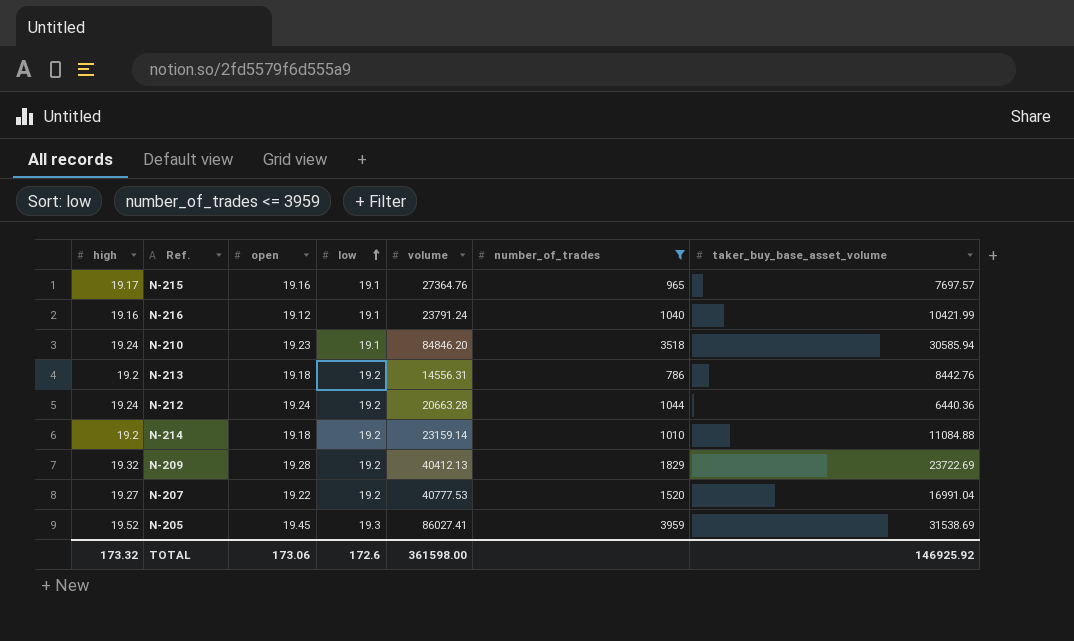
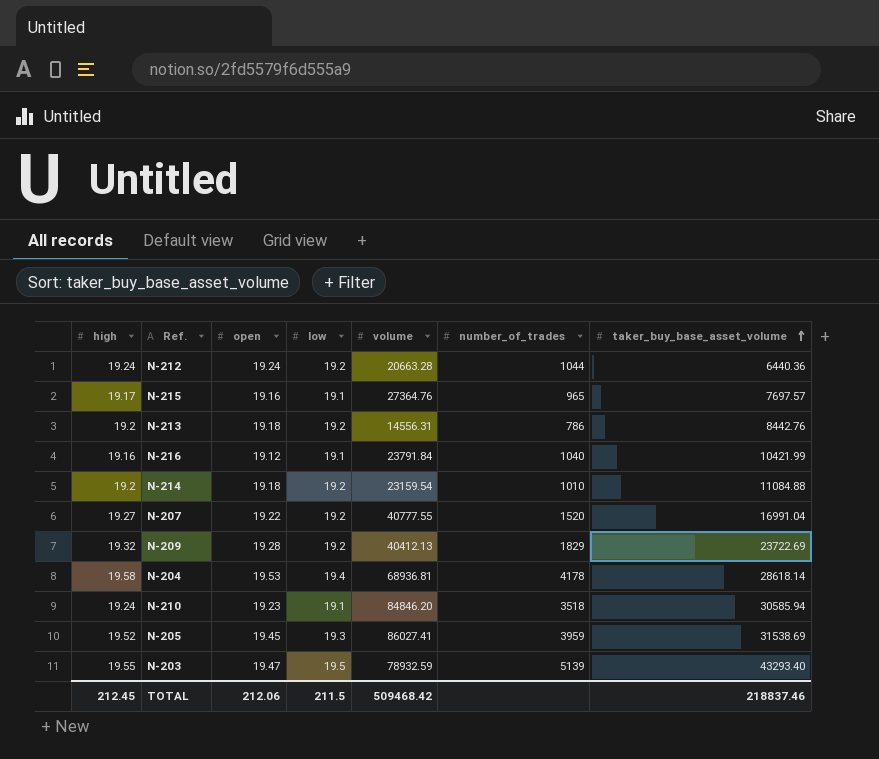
filter: number_of_trades <= 3959 -> none
row order: low ascending -> taker_buy_base_asset_volume ascending
N-216 | volume: 23791.24 -> 23791.84
N-214 | volume: 23159.14 -> 23159.54
N-207 | volume: 40777.53 -> 40777.55
TOTAL | high: 173.32 -> 212.45
TOTAL | open: 173.06 -> 212.06
TOTAL | low: 172.6 -> 211.5
TOTAL | volume: 361598.00 -> 509468.42
TOTAL | taker_buy_base_asset_volume: 146925.92 -> 218837.46

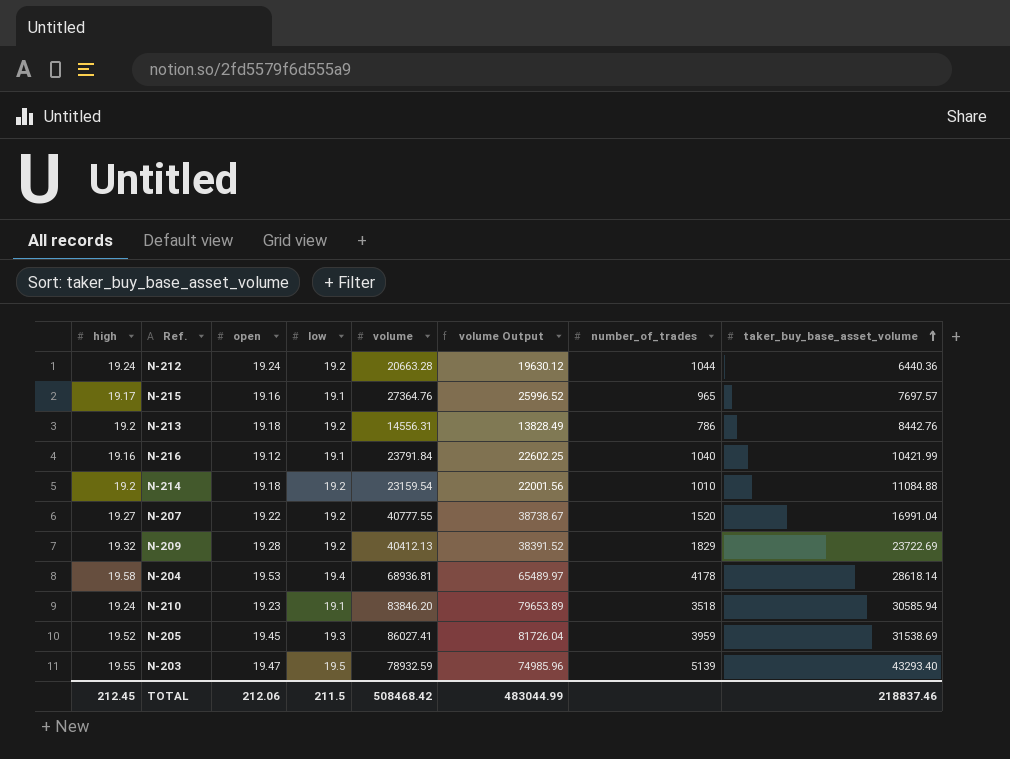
column volume Output | formula: none -> [volume] * 0.95
N-210 | volume: 84846.20 -> 83846.20
TOTAL | volume: 509468.42 -> 508468.42

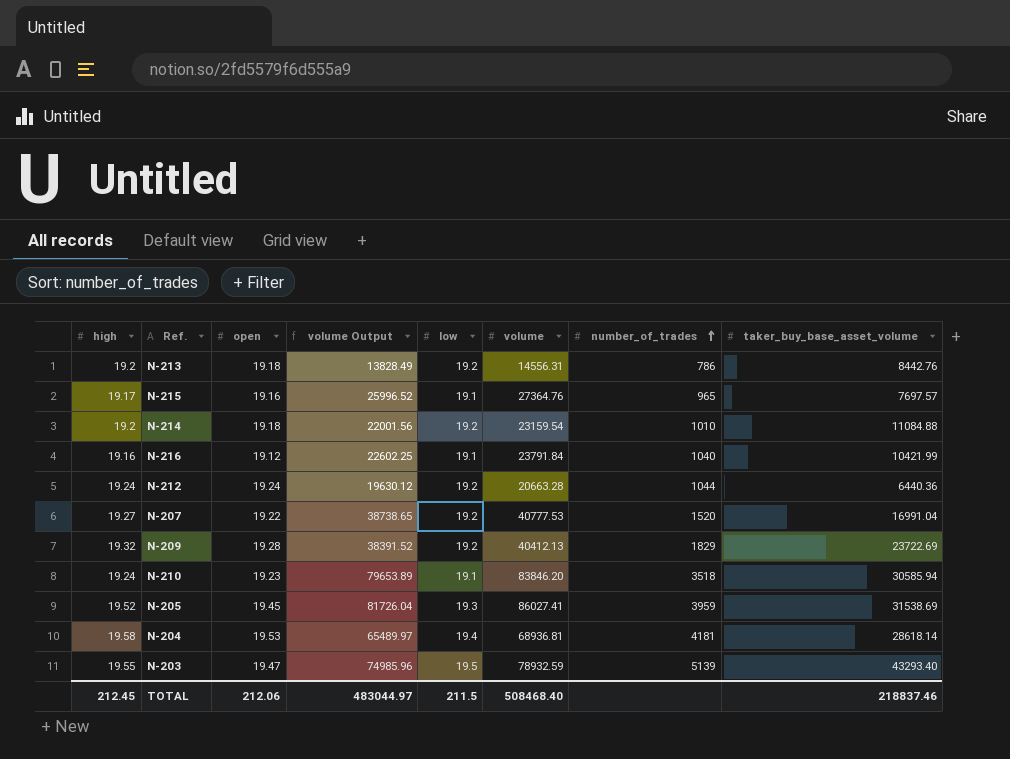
row order: taker_buy_base_asset_volume ascending -> number_of_trades ascending
column volume Output | position: 6 -> 4
N-207 | volume Output: 38738.67 -> 38738.65
N-207 | volume: 40777.55 -> 40777.53
N-204 | number_of_trades: 4178 -> 4181
TOTAL | volume Output: 483044.99 -> 483044.97
TOTAL | volume: 508468.42 -> 508468.40

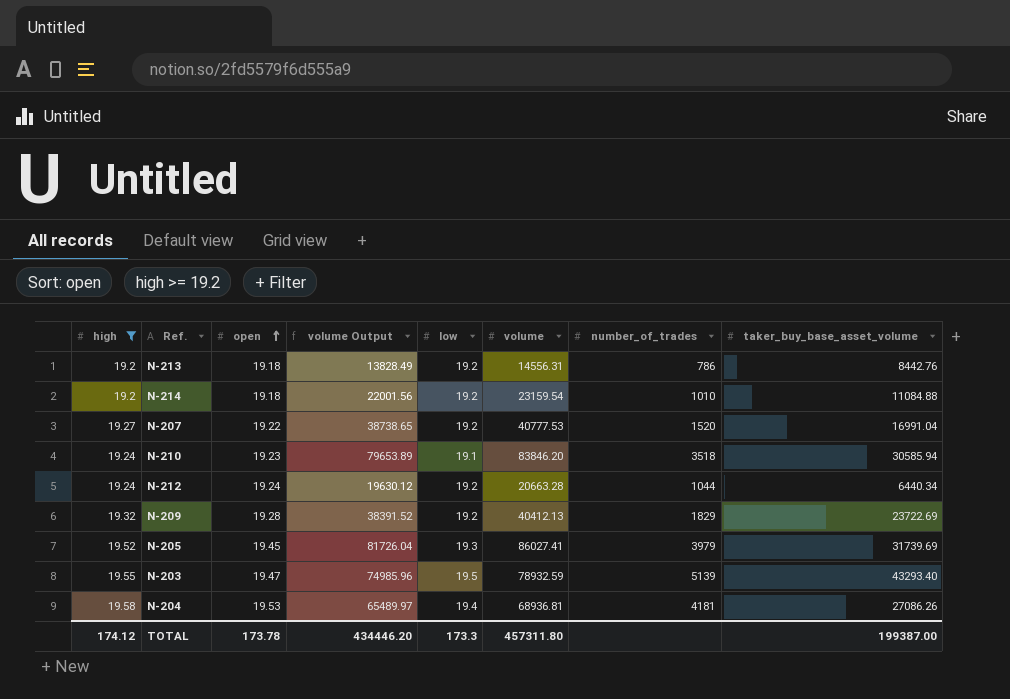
filter: none -> high >= 19.2
row order: number_of_trades ascending -> open ascending
N-212 | taker_buy_base_asset_volume: 6440.36 -> 6440.34
N-205 | number_of_trades: 3959 -> 3979
N-205 | taker_buy_base_asset_volume: 31538.69 -> 31739.69
N-204 | taker_buy_base_asset_volume: 28618.14 -> 27086.26
TOTAL | high: 212.45 -> 174.12
TOTAL | open: 212.06 -> 173.78
TOTAL | volume Output: 483044.97 -> 434446.20
TOTAL | low: 211.5 -> 173.3
TOTAL | volume: 508468.40 -> 457311.80
TOTAL | taker_buy_base_asset_volume: 218837.46 -> 199387.00

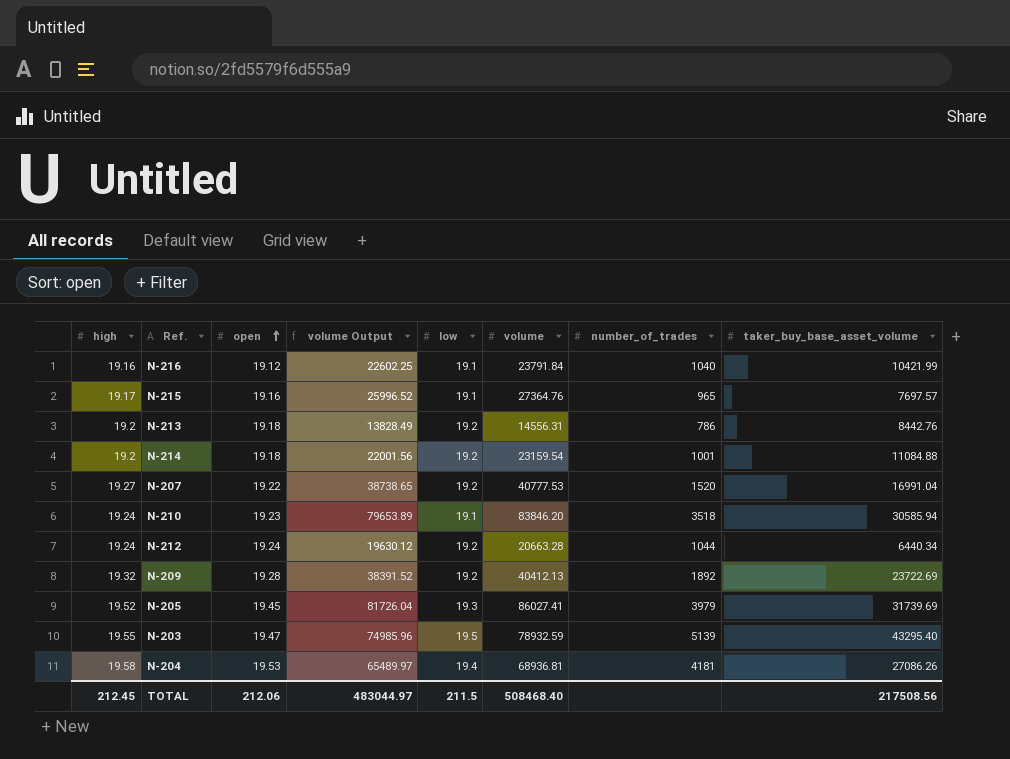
filter: high >= 19.2 -> none
N-214 | number_of_trades: 1010 -> 1001
N-209 | number_of_trades: 1829 -> 1892
N-203 | taker_buy_base_asset_volume: 43293.40 -> 43295.40
TOTAL | high: 174.12 -> 212.45
TOTAL | open: 173.78 -> 212.06
TOTAL | volume Output: 434446.20 -> 483044.97
TOTAL | low: 173.3 -> 211.5
TOTAL | volume: 457311.80 -> 508468.40
TOTAL | taker_buy_base_asset_volume: 199387.00 -> 217508.56

